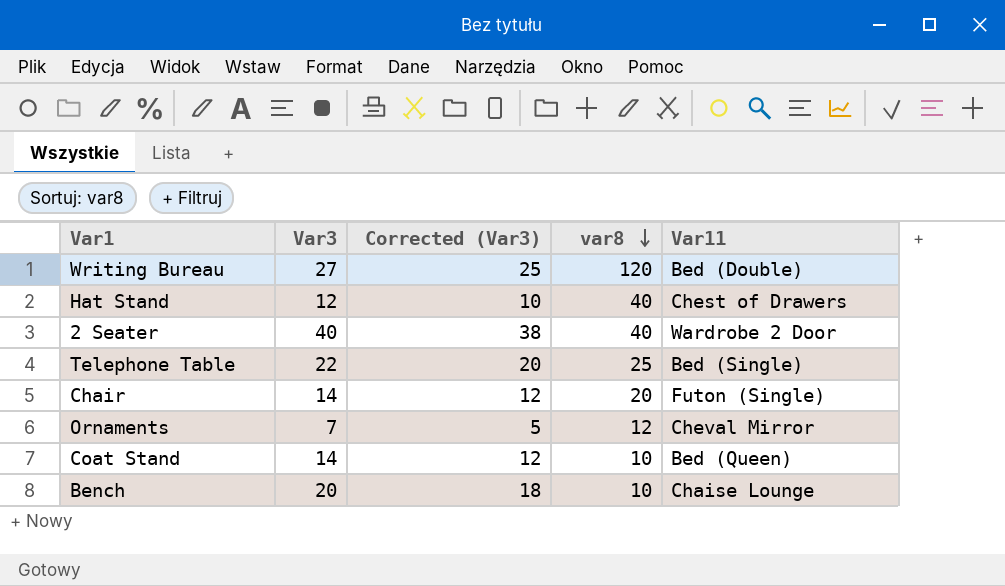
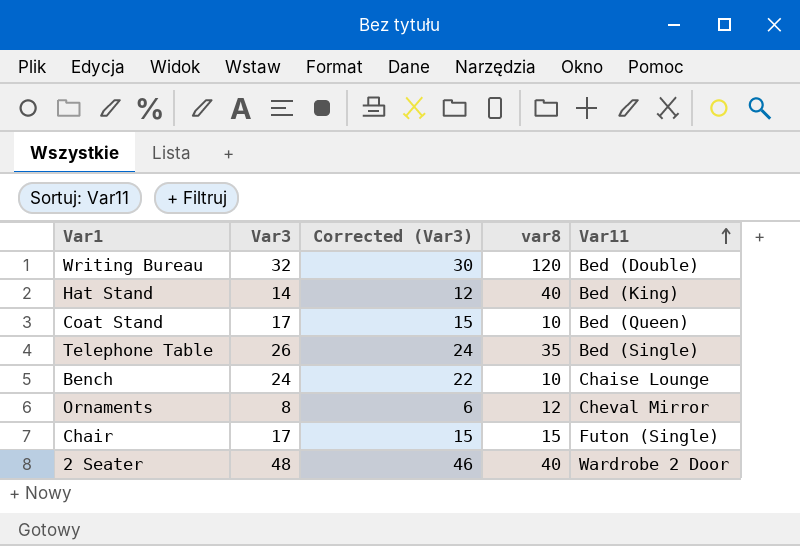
row order: var8 descending -> Var11 ascending
Writing Bureau | Var3: 27 -> 32
Writing Bureau | Corrected (Var3): 25 -> 30
Hat Stand | Var3: 12 -> 14
Hat Stand | Corrected (Var3): 10 -> 12
Hat Stand | Var11: Chest of Drawers -> Bed (King)
Coat Stand | Var3: 14 -> 17
Coat Stand | Corrected (Var3): 12 -> 15
Telephone Table | Var3: 22 -> 26
Telephone Table | Corrected (Var3): 20 -> 24
Telephone Table | var8: 25 -> 35
Bench | Var3: 20 -> 24
Bench | Corrected (Var3): 18 -> 22
Ornaments | Var3: 7 -> 8
Ornaments | Corrected (Var3): 5 -> 6
Chair | Var3: 14 -> 17
Chair | Corrected (Var3): 12 -> 15
Chair | var8: 20 -> 15
2 Seater | Var3: 40 -> 48
2 Seater | Corrected (Var3): 38 -> 46

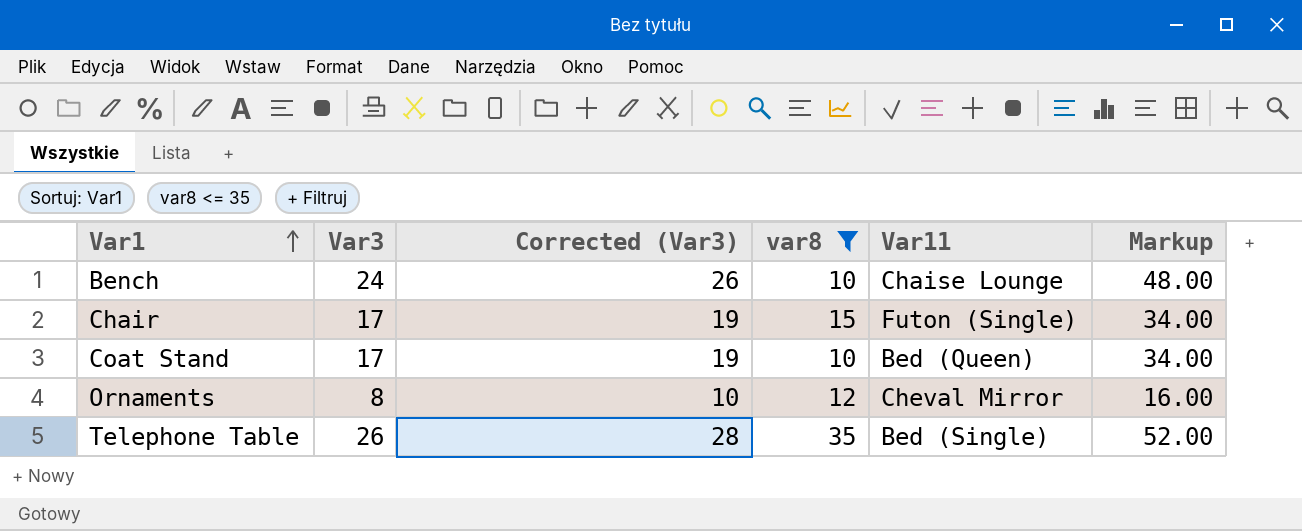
filter: none -> var8 <= 35
row order: Var11 ascending -> Var1 ascending
column Corrected (Var3) | formula: [Var3] - 2 -> [Var3] + 2
column Markup | formula: none -> [Var3] * 2

